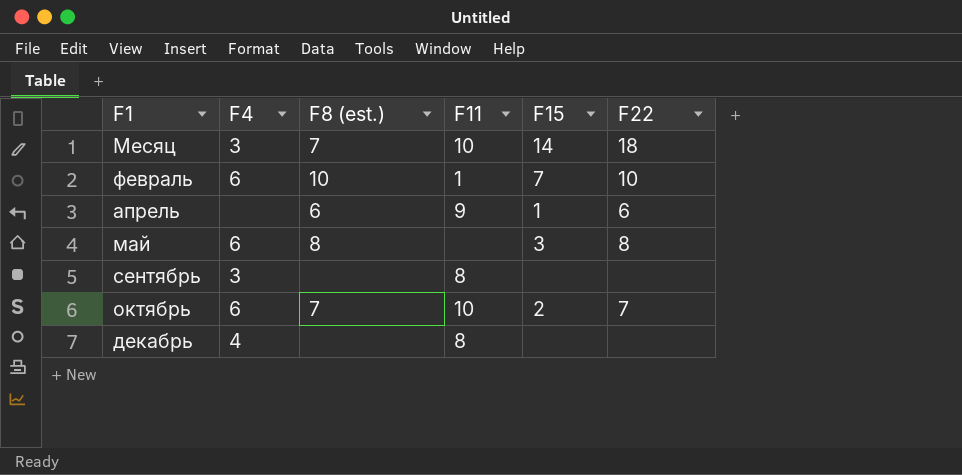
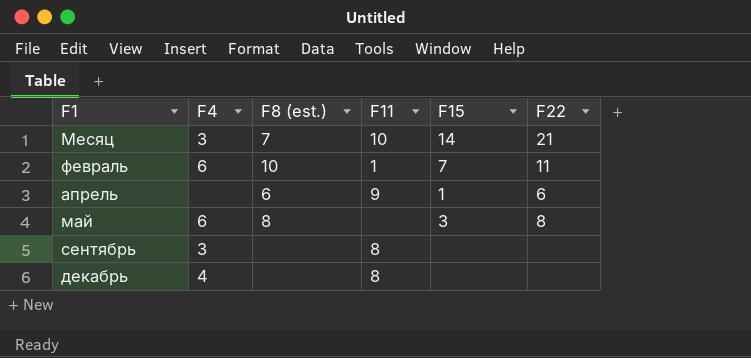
row октябрь: 6 | 7 | 10 | 2 | 7 -> none
Месяц | F22: 18 -> 21
февраль | F22: 10 -> 11

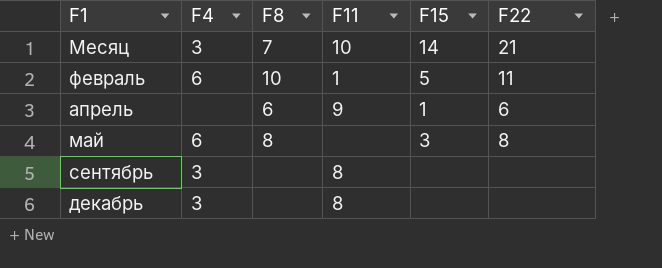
column name: F8 (est.) -> F8
февраль | F15: 7 -> 5
декабрь | F4: 4 -> 3

